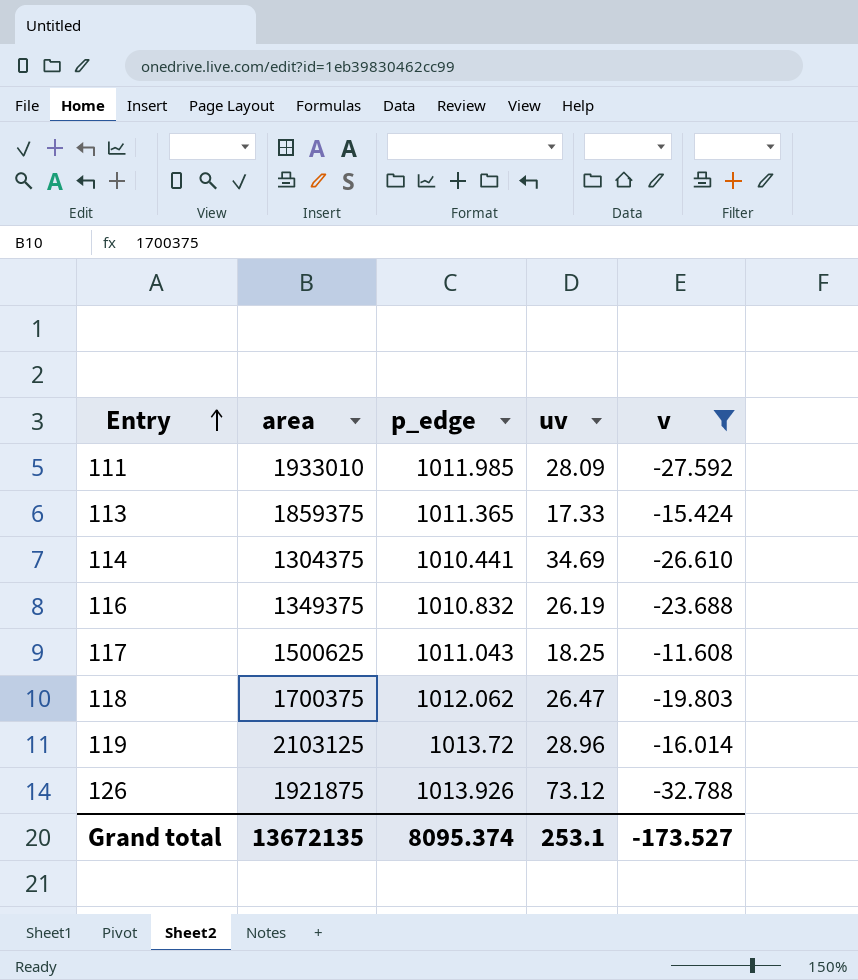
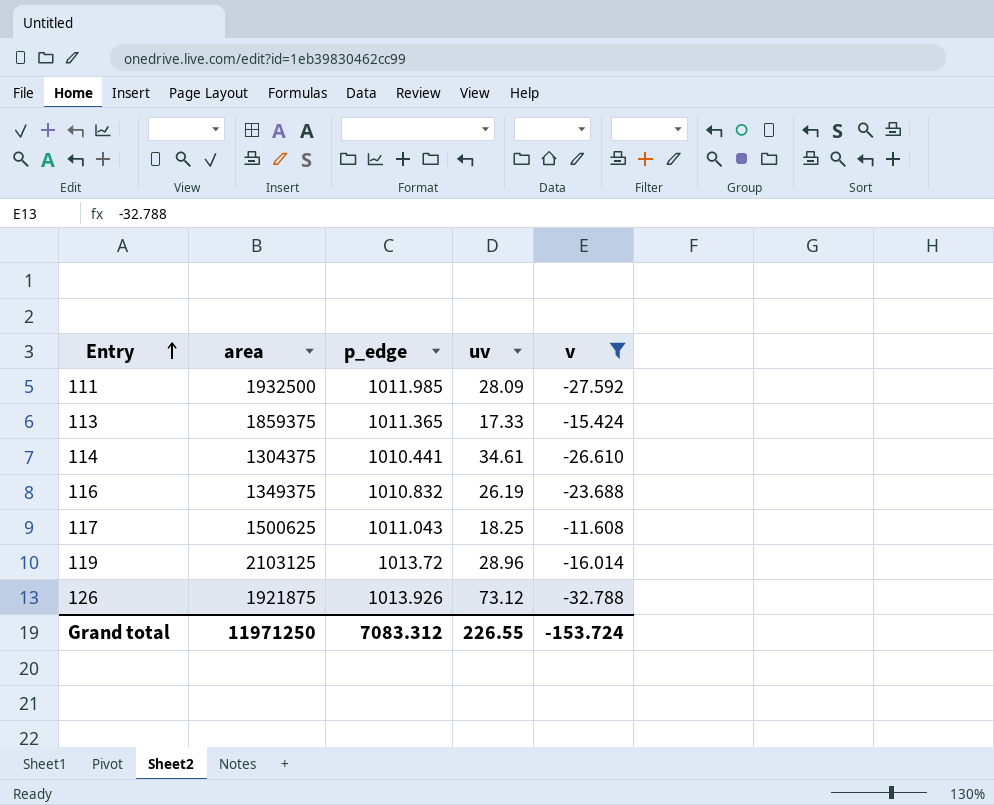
row 118: 1700375 | 1012.062 | 26.47 | -19.803 -> none
111 | area: 1933010 -> 1932500
114 | uv: 34.69 -> 34.61
Grand total | area: 13672135 -> 11971250
Grand total | p_edge: 8095.374 -> 7083.312
Grand total | uv: 253.1 -> 226.55
Grand total | v: -173.527 -> -153.724

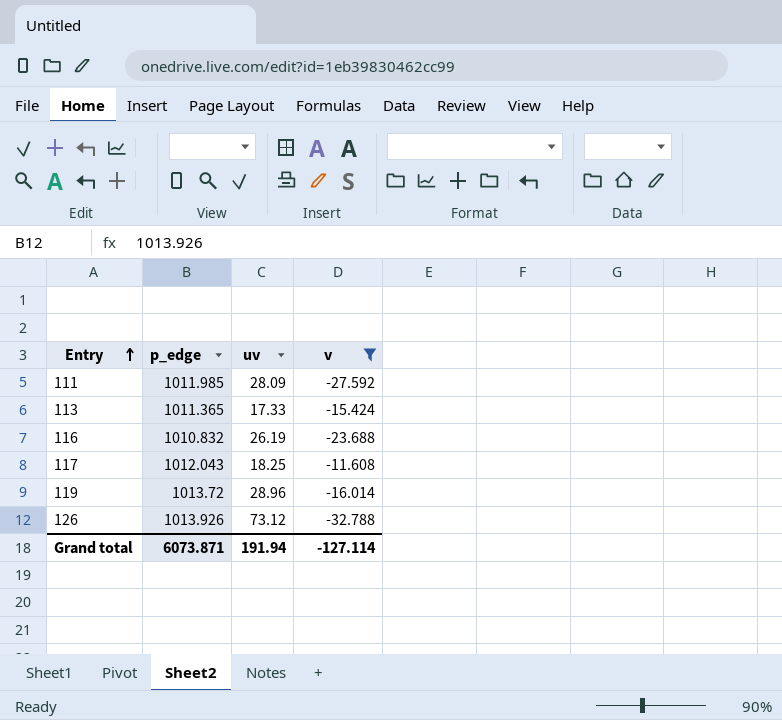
column area | position: 2 -> none
row 114: 1304375 | 1010.441 | 34.61 | -26.610 -> none
117 | p_edge: 1011.043 -> 1012.043
Grand total | p_edge: 7083.312 -> 6073.871
Grand total | uv: 226.55 -> 191.94
Grand total | v: -153.724 -> -127.114

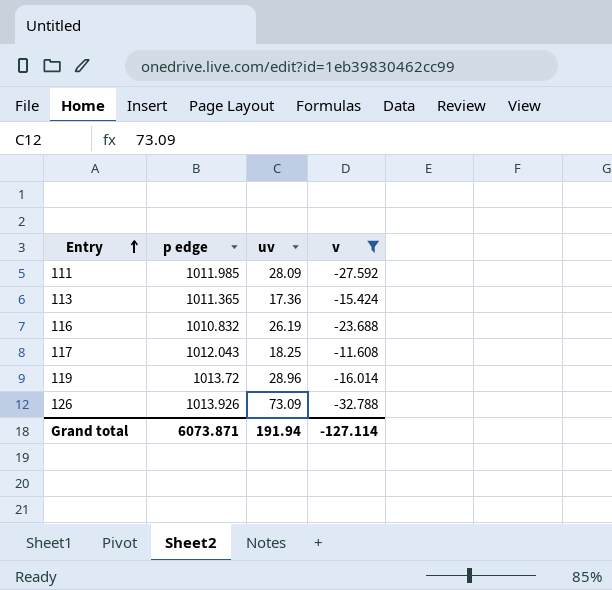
column name: p_edge -> p edge
113 | uv: 17.33 -> 17.36
126 | uv: 73.12 -> 73.09

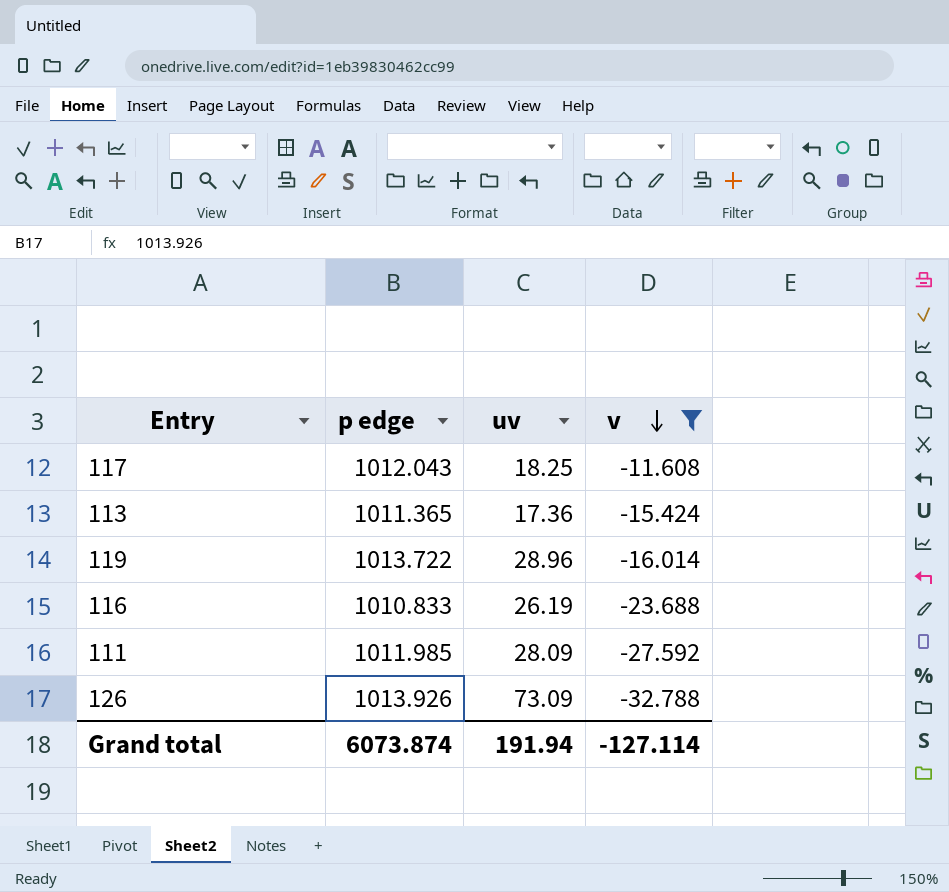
row order: Entry ascending -> v descending
119 | p edge: 1013.72 -> 1013.722
116 | p edge: 1010.832 -> 1010.833
Grand total | p edge: 6073.871 -> 6073.874

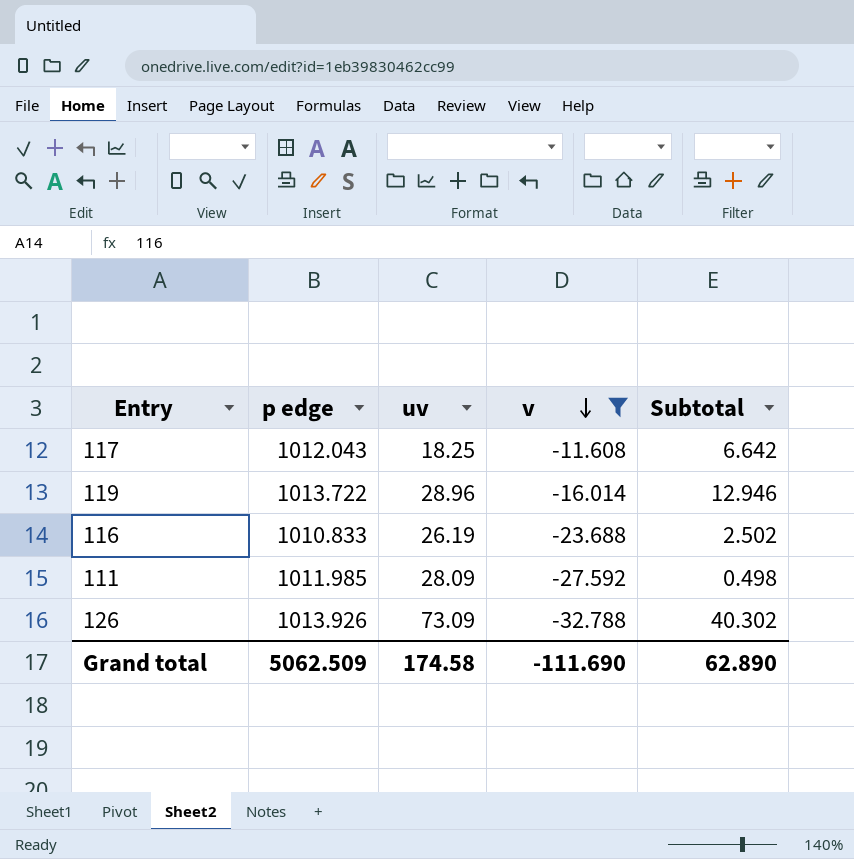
column Subtotal | formula: none -> [uv] + [v]
row 113: 1011.365 | 17.36 | -15.424 -> none
Grand total | p edge: 6073.874 -> 5062.509
Grand total | uv: 191.94 -> 174.58
Grand total | v: -127.114 -> -111.690

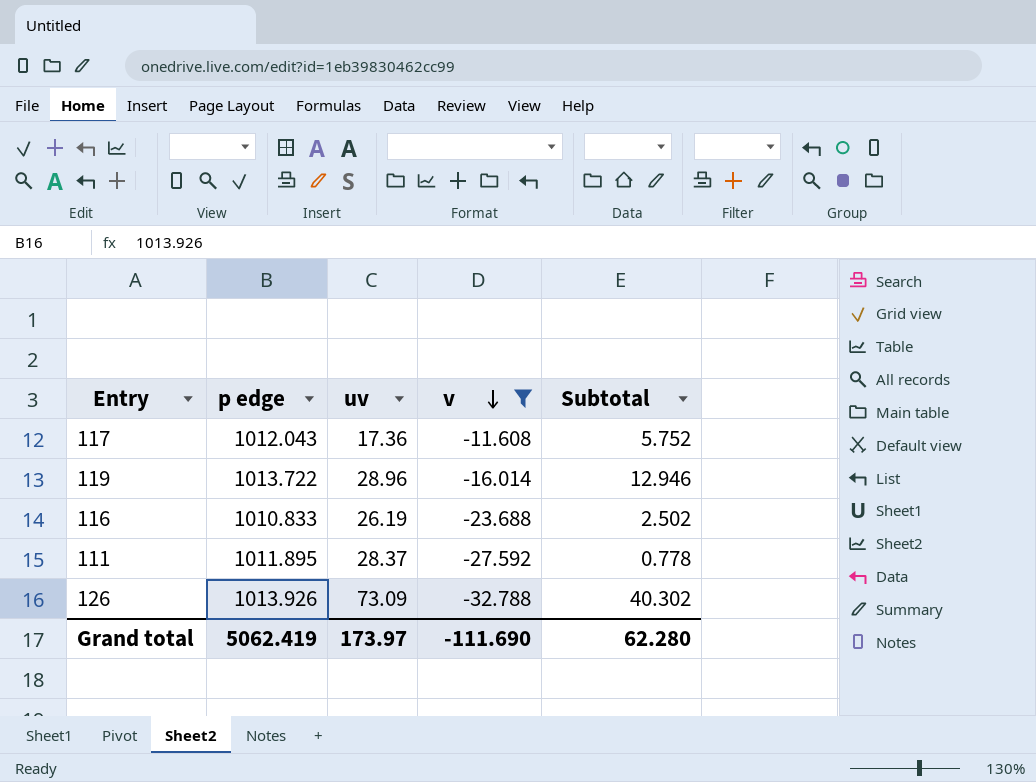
117 | uv: 18.25 -> 17.36
117 | Subtotal: 6.642 -> 5.752
111 | p edge: 1011.985 -> 1011.895
111 | uv: 28.09 -> 28.37
111 | Subtotal: 0.498 -> 0.778
Grand total | p edge: 5062.509 -> 5062.419
Grand total | uv: 174.58 -> 173.97
Grand total | Subtotal: 62.890 -> 62.280

